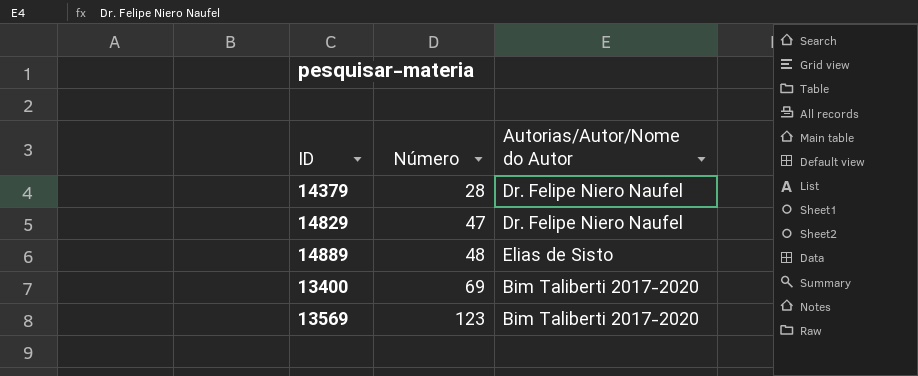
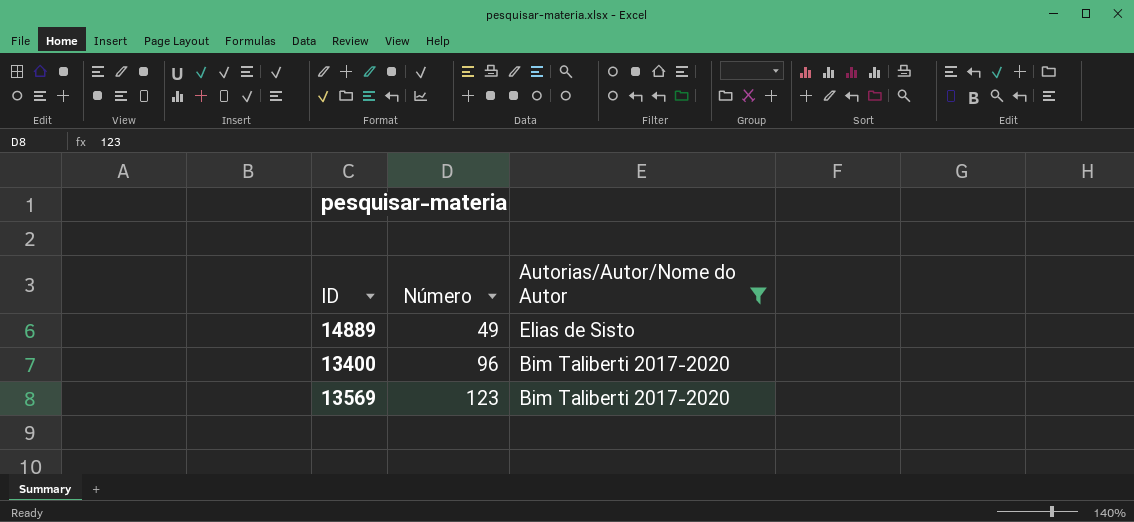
filter: none -> Autorias/Autor/Nome do Autor != Dr. Felipe Niero Naufel
14889 | Número: 48 -> 49
13400 | Número: 69 -> 96

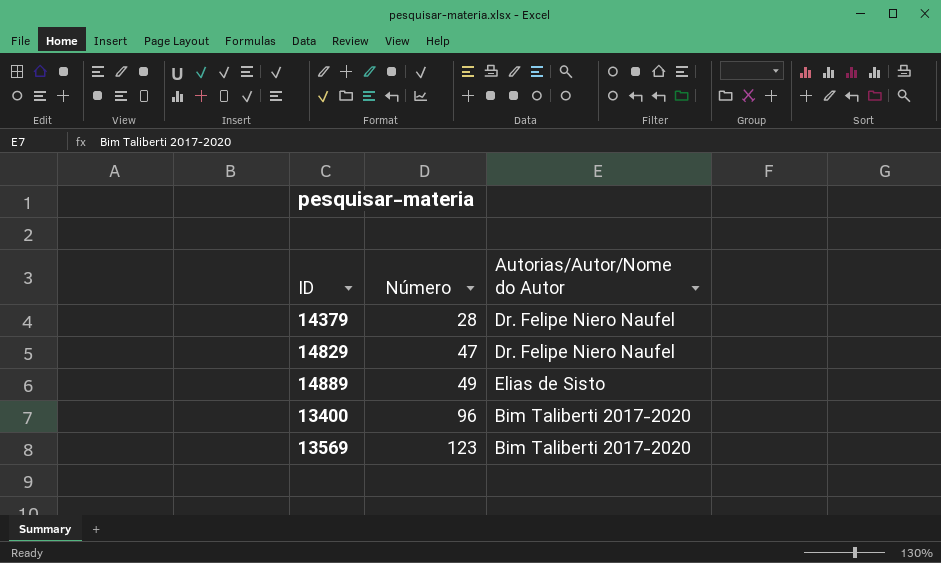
filter: Autorias/Autor/Nome do Autor != Dr. Felipe Niero Naufel -> none

